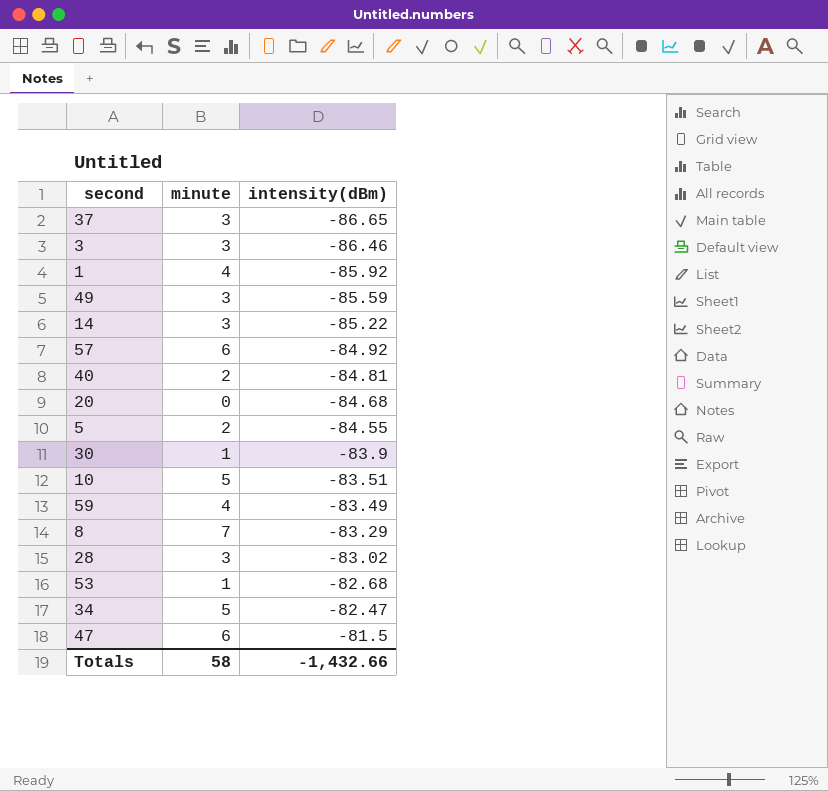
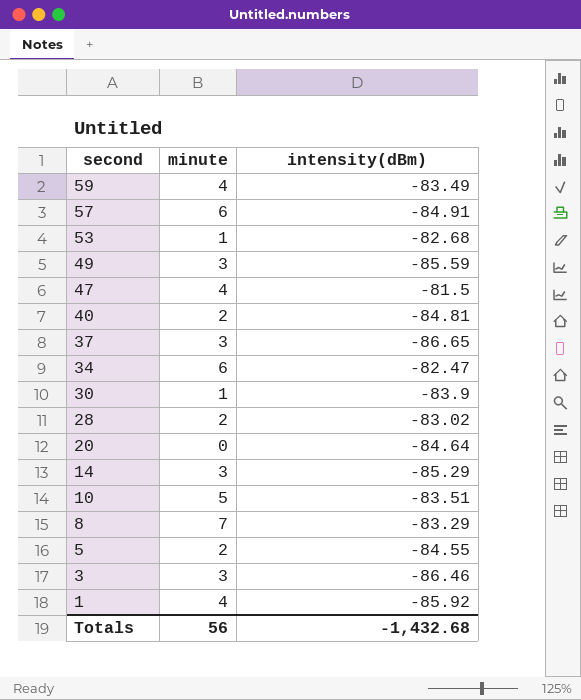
row order: intensity(dBm) ascending -> second descending
57 | intensity(dBm): -84.92 -> -84.91
47 | minute: 6 -> 4
34 | minute: 5 -> 6
28 | minute: 3 -> 2
20 | intensity(dBm): -84.68 -> -84.64
14 | intensity(dBm): -85.22 -> -85.29
Totals | minute: 58 -> 56
Totals | intensity(dBm): -1,432.66 -> -1,432.68

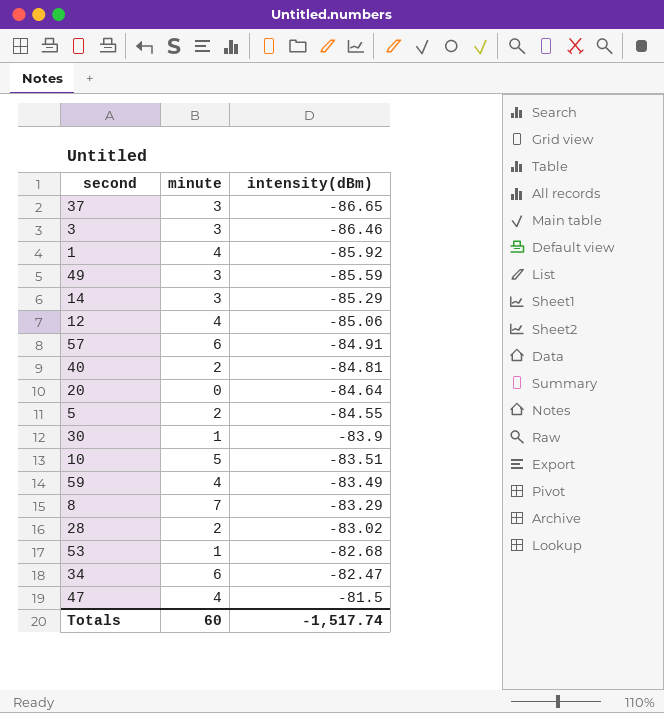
row order: second descending -> intensity(dBm) ascending
row 12: none -> 4 | -85.06
Totals | minute: 56 -> 60
Totals | intensity(dBm): -1,432.68 -> -1,517.74

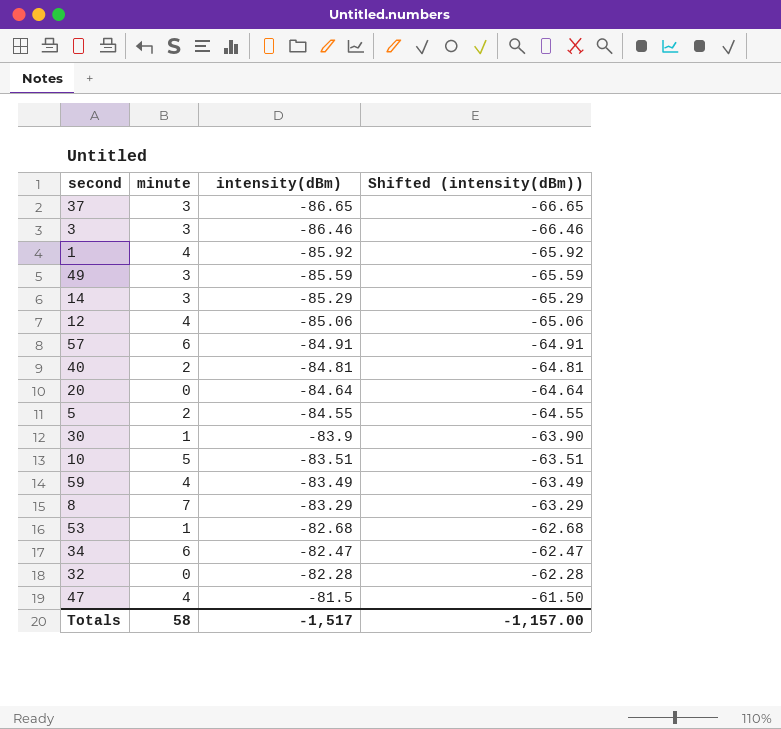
column Shifted (intensity(dBm)) | formula: none -> [intensity(dBm)] + 20
row 28: 2 | -83.02 -> none
row 32: none -> 0 | -82.28 | -62.28
Totals | minute: 60 -> 58
Totals | intensity(dBm): -1,517.74 -> -1,517

